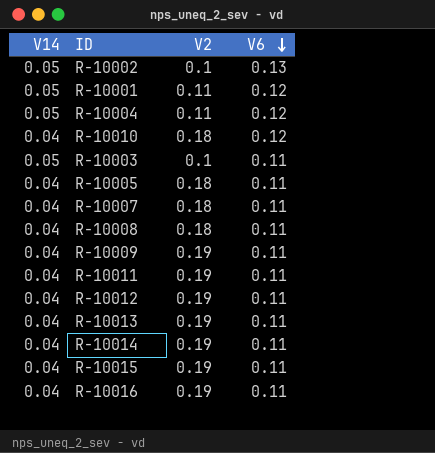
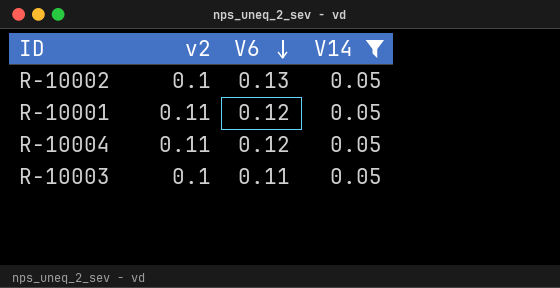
filter: none -> V14 = 0.05
column name: V2 -> v2
column V14 | position: 1 -> 4

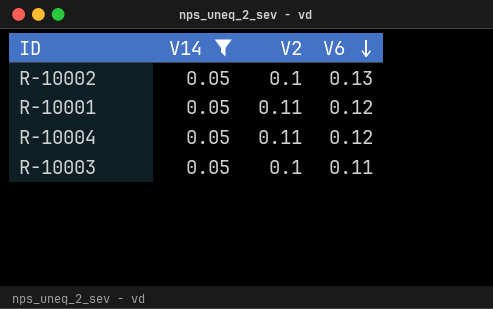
column V14 | position: 4 -> 2
column name: v2 -> V2

